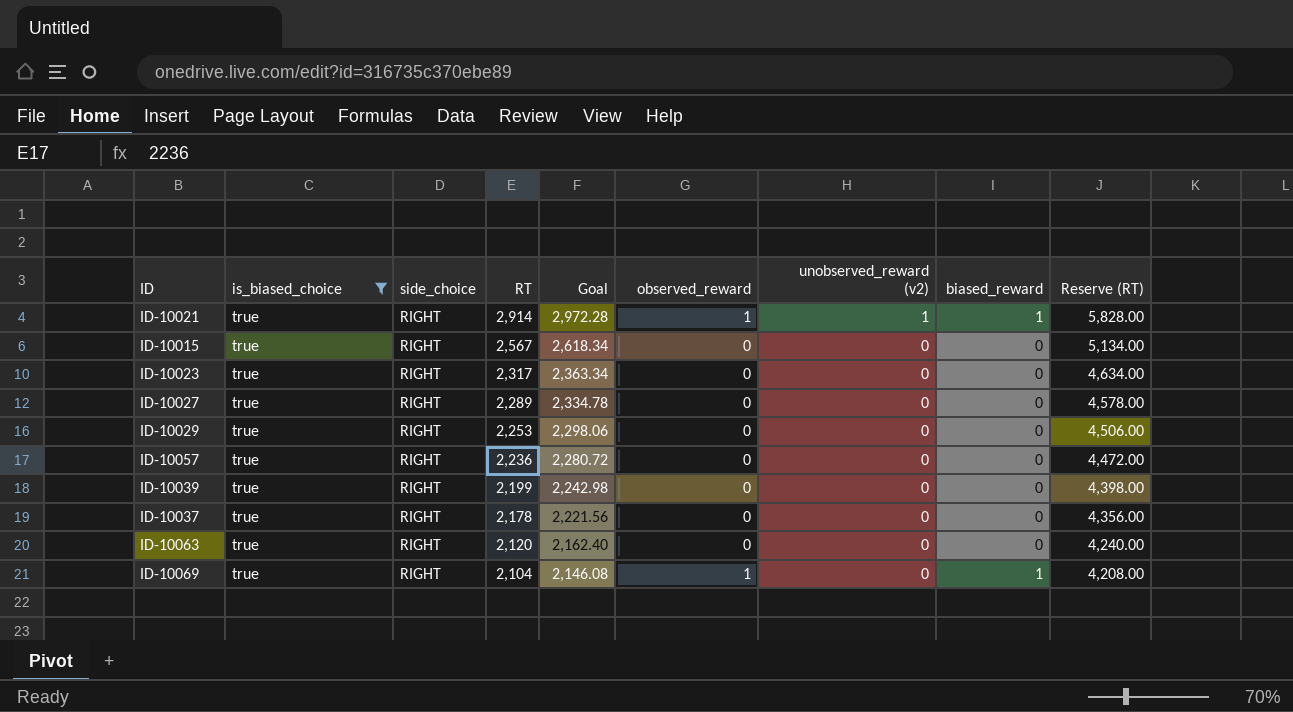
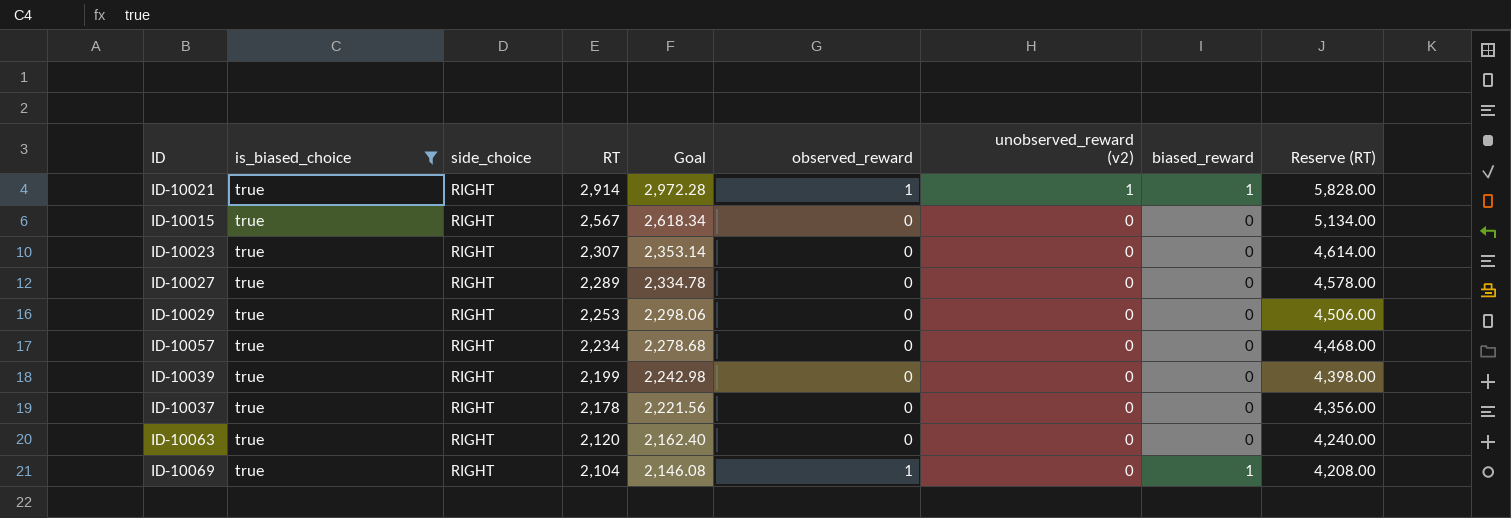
ID-10023 | RT: 2,317 -> 2,307
ID-10023 | Goal: 2,363.34 -> 2,353.14
ID-10023 | Reserve (RT): 4,634.00 -> 4,614.00
ID-10057 | RT: 2,236 -> 2,234
ID-10057 | Goal: 2,280.72 -> 2,278.68
ID-10057 | Reserve (RT): 4,472.00 -> 4,468.00

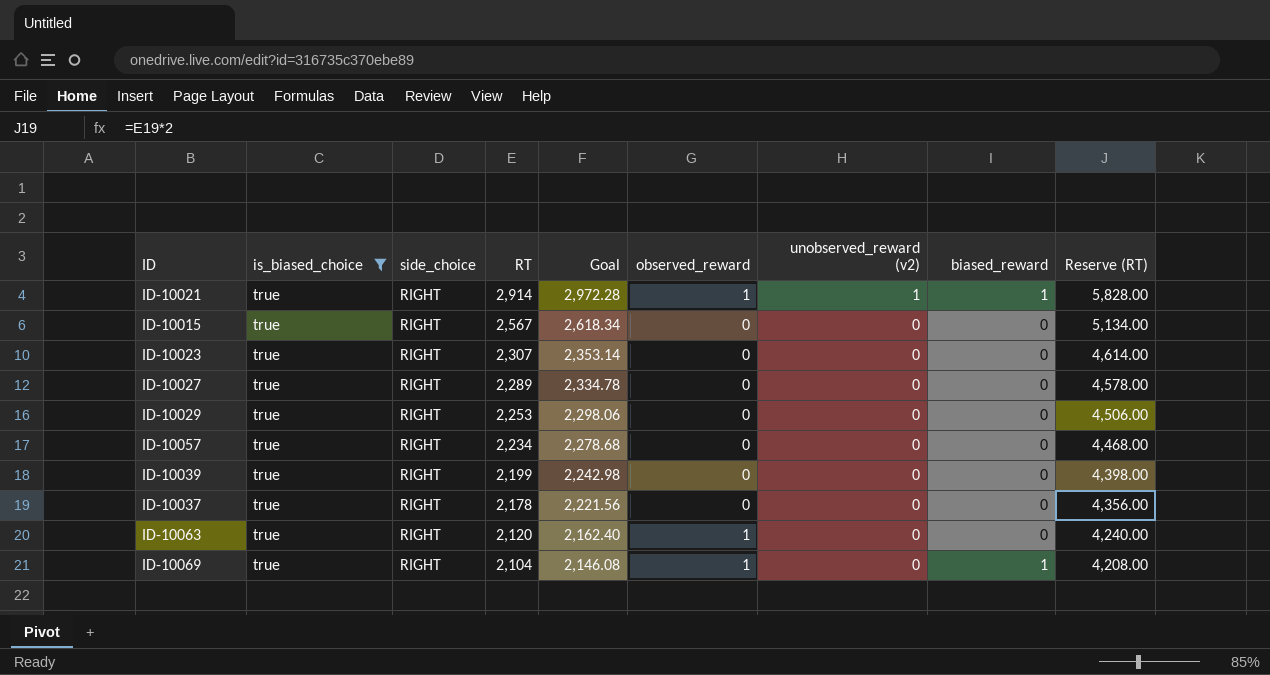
ID-10063 | observed_reward: 0 -> 1

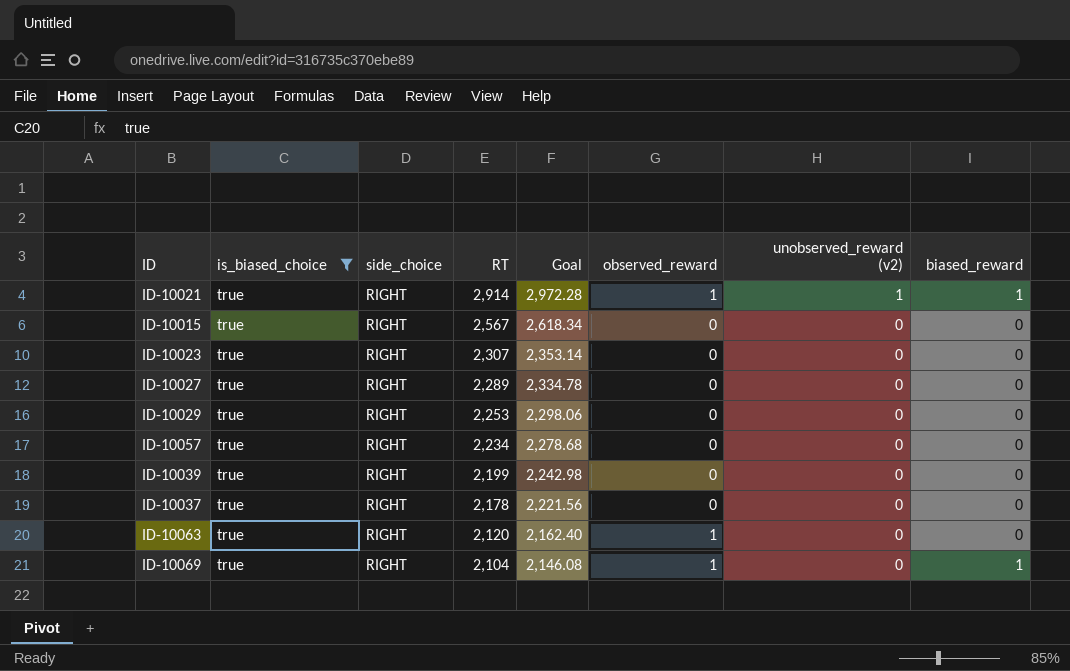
column Reserve (RT) | formula: [RT] * 2 -> none

